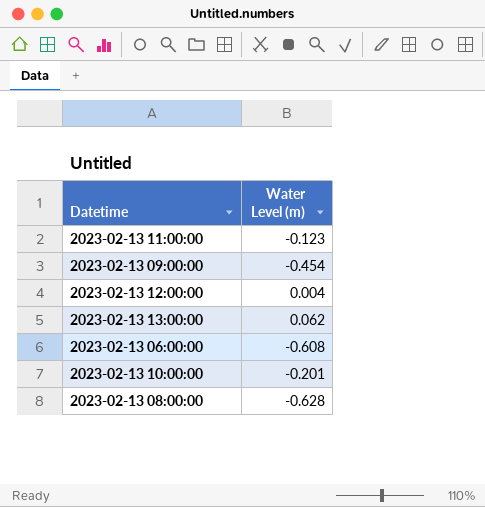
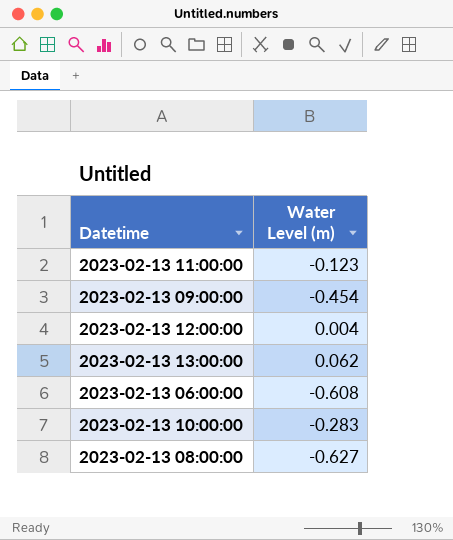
2023-02-13 10:00:00 | Water Level (m): -0.201 -> -0.283
2023-02-13 08:00:00 | Water Level (m): -0.628 -> -0.627

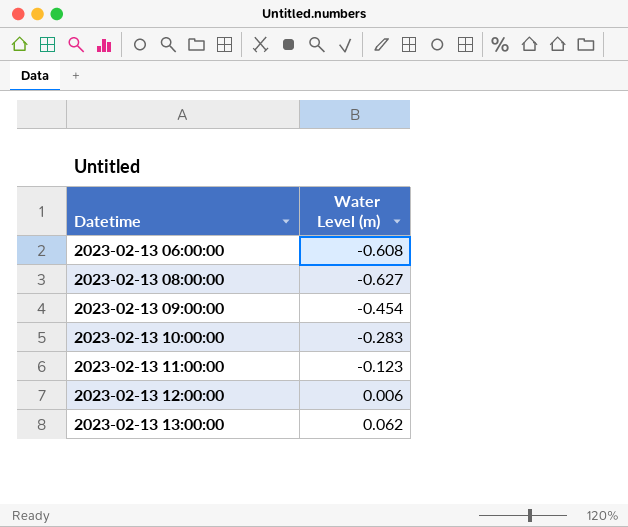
row order: none -> Datetime ascending
2023-02-13 12:00:00 | Water Level (m): 0.004 -> 0.006

